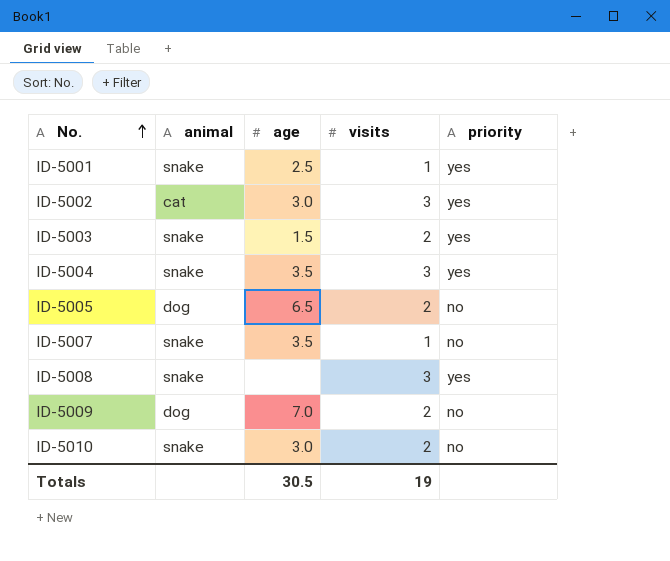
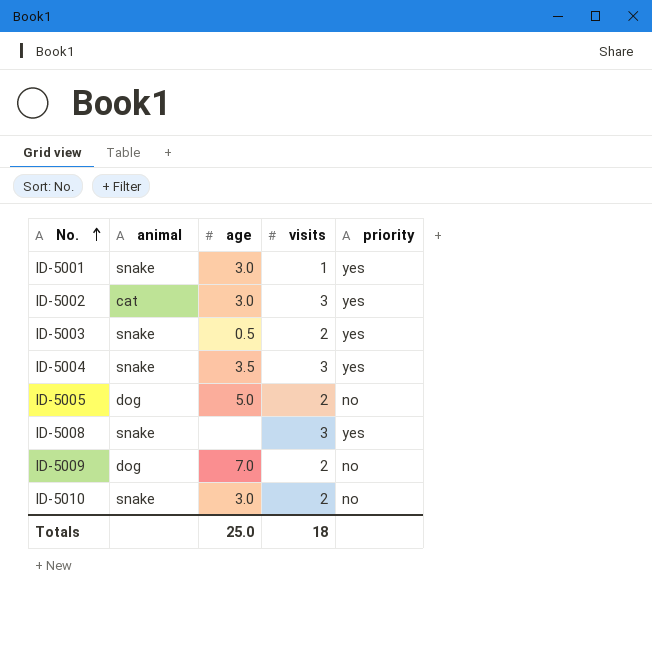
row ID-5007: snake | 3.5 | 1 | no -> none
ID-5001 | age: 2.5 -> 3.0
ID-5003 | age: 1.5 -> 0.5
ID-5005 | age: 6.5 -> 5.0
Totals | age: 30.5 -> 25.0
Totals | visits: 19 -> 18

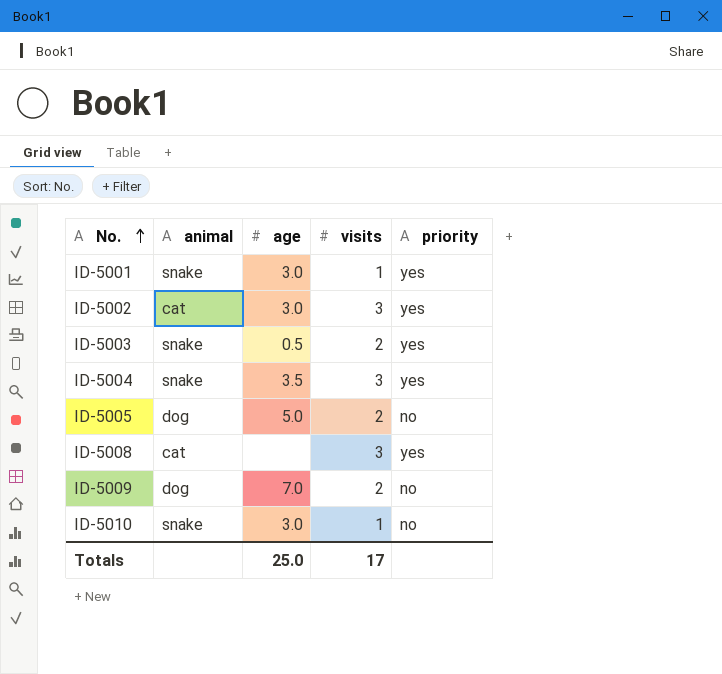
ID-5008 | animal: snake -> cat
ID-5010 | visits: 2 -> 1
Totals | visits: 18 -> 17

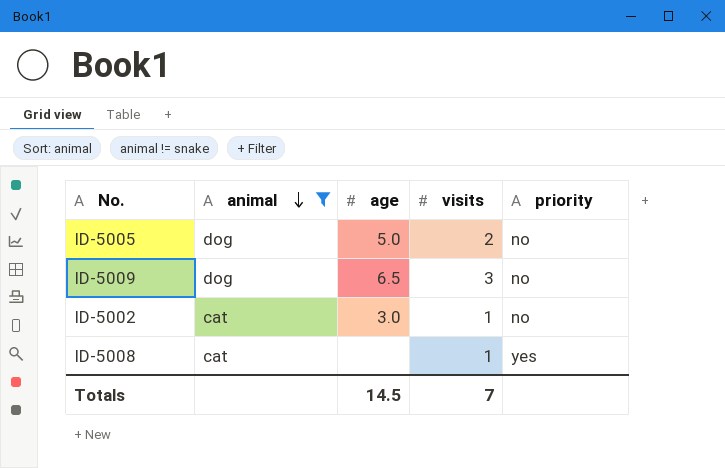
filter: none -> animal != snake
row order: No. ascending -> animal descending
ID-5009 | age: 7.0 -> 6.5
ID-5009 | visits: 2 -> 3
ID-5002 | visits: 3 -> 1
ID-5002 | priority: yes -> no
ID-5008 | visits: 3 -> 1
Totals | age: 25.0 -> 14.5
Totals | visits: 17 -> 7

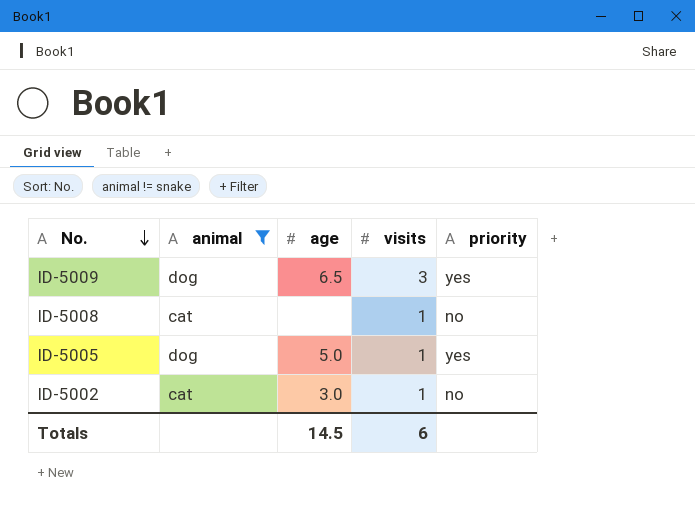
row order: animal descending -> No. descending
ID-5009 | priority: no -> yes
ID-5008 | priority: yes -> no
ID-5005 | visits: 2 -> 1
ID-5005 | priority: no -> yes
Totals | visits: 7 -> 6

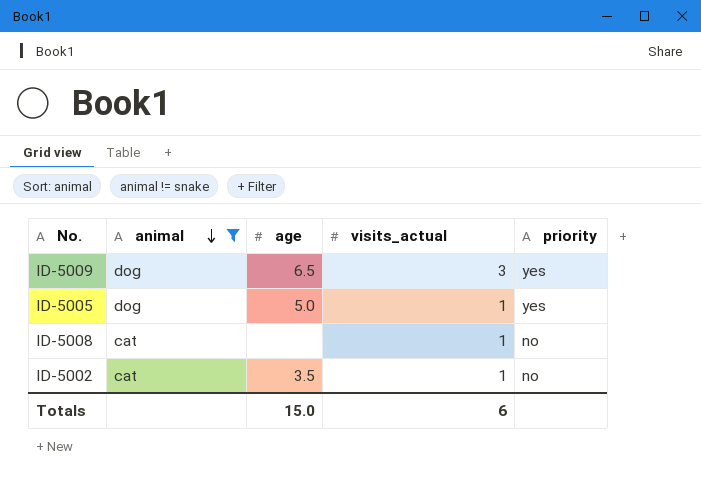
row order: No. descending -> animal descending
column name: visits -> visits_actual
ID-5002 | age: 3.0 -> 3.5
Totals | age: 14.5 -> 15.0

